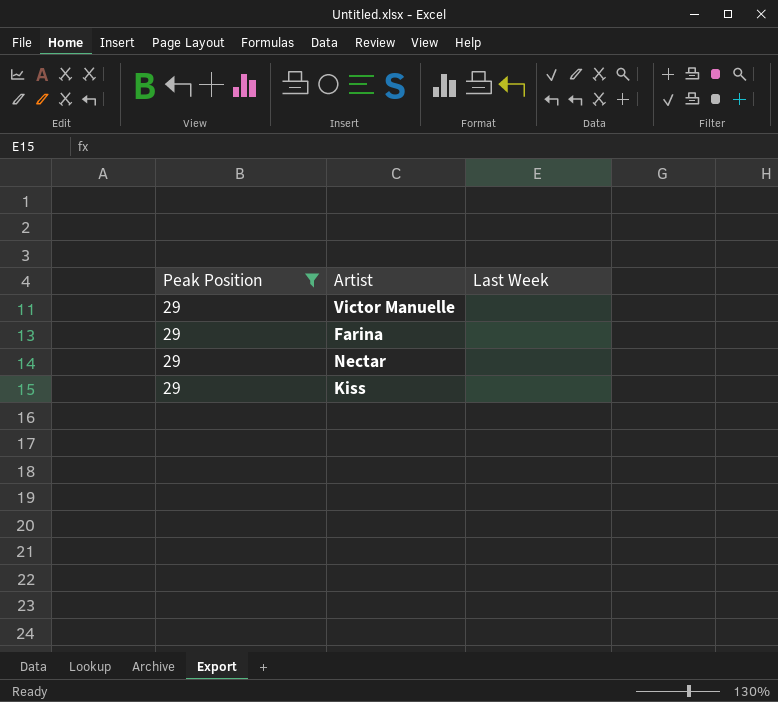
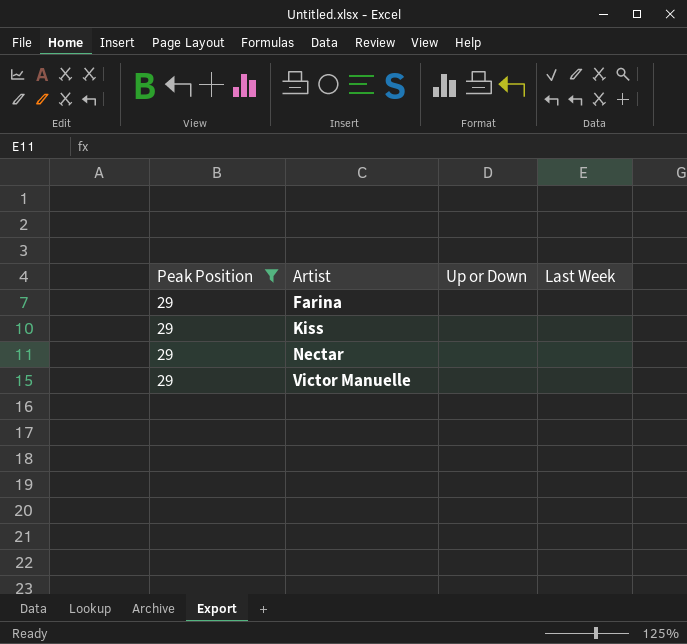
row order: none -> Artist ascending
column Up or Down | position: none -> 3

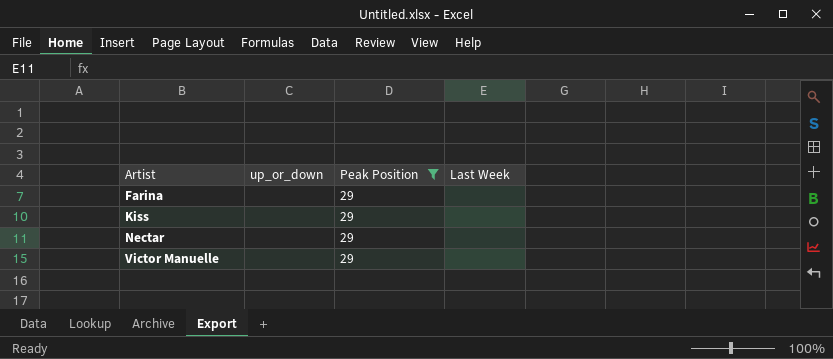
column name: Up or Down -> up_or_down
column Peak Position | position: 1 -> 3

